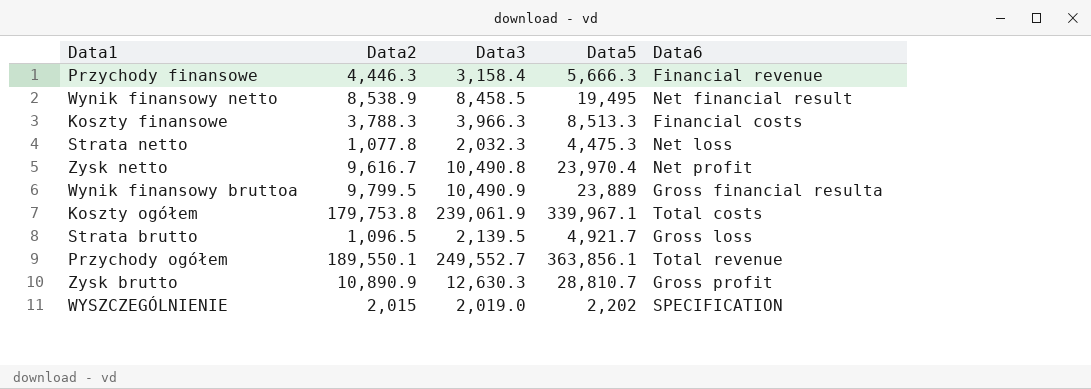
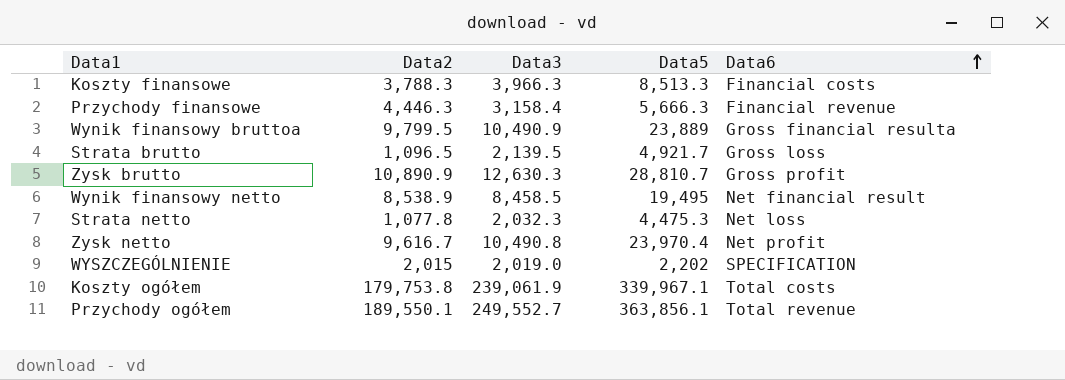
row order: none -> Data6 ascending

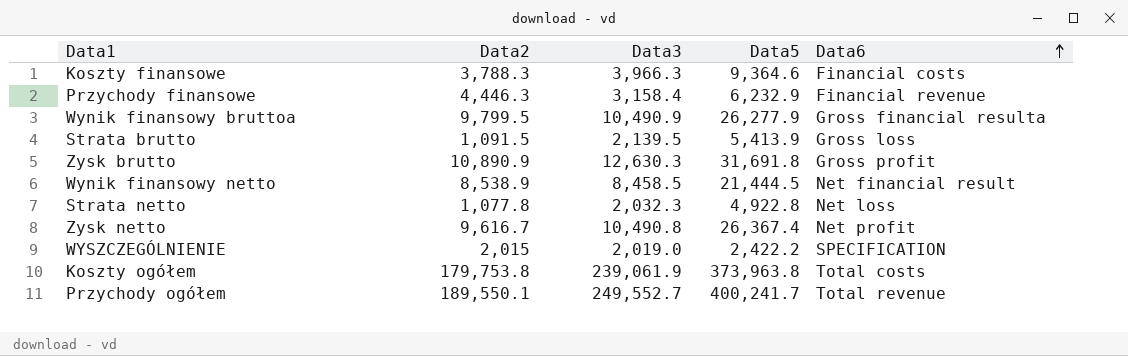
Koszty finansowe | Data5: 8,513.3 -> 9,364.6
Przychody finansowe | Data5: 5,666.3 -> 6,232.9
Wynik finansowy bruttoa | Data5: 23,889 -> 26,277.9
Strata brutto | Data2: 1,096.5 -> 1,091.5
Strata brutto | Data5: 4,921.7 -> 5,413.9
Zysk brutto | Data5: 28,810.7 -> 31,691.8
Wynik finansowy netto | Data5: 19,495 -> 21,444.5
Strata netto | Data5: 4,475.3 -> 4,922.8
Zysk netto | Data5: 23,970.4 -> 26,367.4
WYSZCZEGÓLNIENIE | Data5: 2,202 -> 2,422.2
Koszty ogółem | Data5: 339,967.1 -> 373,963.8
Przychody ogółem | Data5: 363,856.1 -> 400,241.7

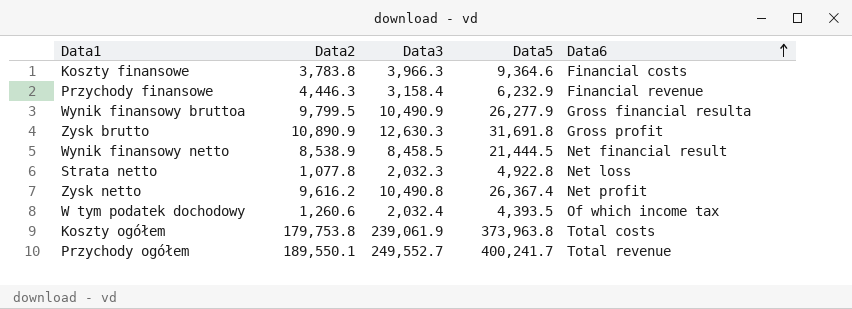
row Strata brutto: 1,091.5 | 2,139.5 | 5,413.9 | Gross loss -> none
row WYSZCZEGÓLNIENIE: 2,015 | 2,019.0 | 2,422.2 | SPECIFICATION -> none
Koszty finansowe | Data2: 3,788.3 -> 3,783.8
Zysk netto | Data2: 9,616.7 -> 9,616.2
row W tym podatek dochodowy: none -> 1,260.6 | 2,032.4 | 4,393.5 | Of which income tax

